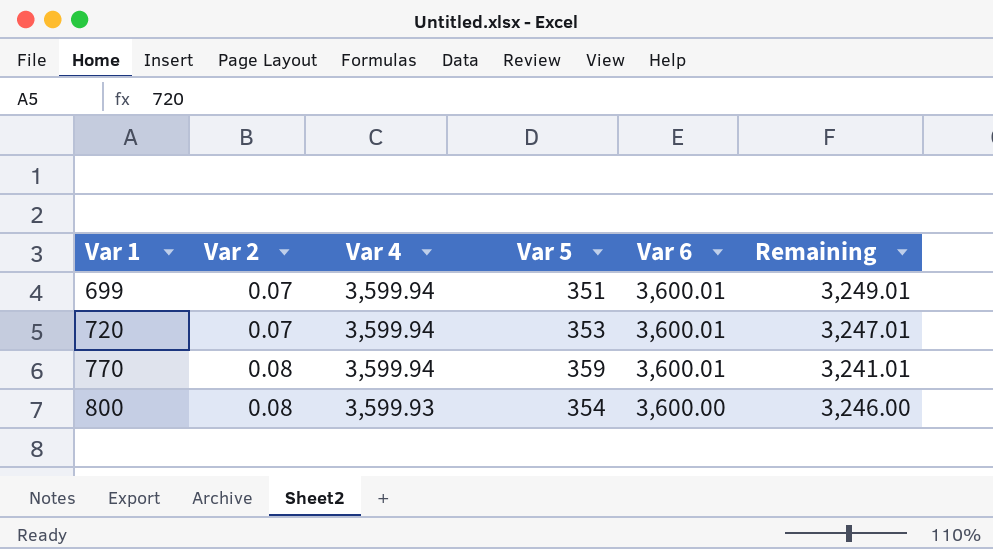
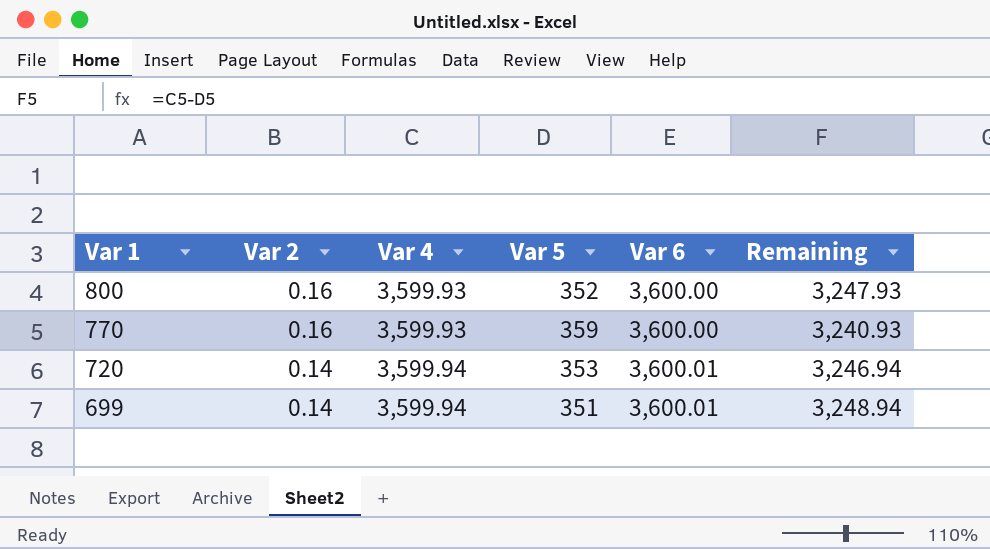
row order: Var 1 ascending -> Var 1 descending
column Remaining | formula: [Var 6] - [Var 5] -> [Var 4] - [Var 5]
800 | Var 2: 0.08 -> 0.16
800 | Var 5: 354 -> 352
770 | Var 2: 0.08 -> 0.16
770 | Var 4: 3,599.94 -> 3,599.93
770 | Var 6: 3,600.01 -> 3,600.00
720 | Var 2: 0.07 -> 0.14
699 | Var 2: 0.07 -> 0.14

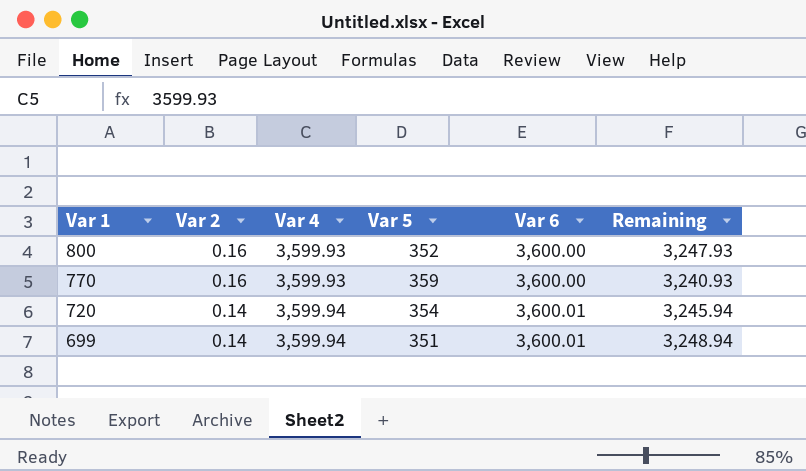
720 | Var 5: 353 -> 354
720 | Remaining: 3,246.94 -> 3,245.94

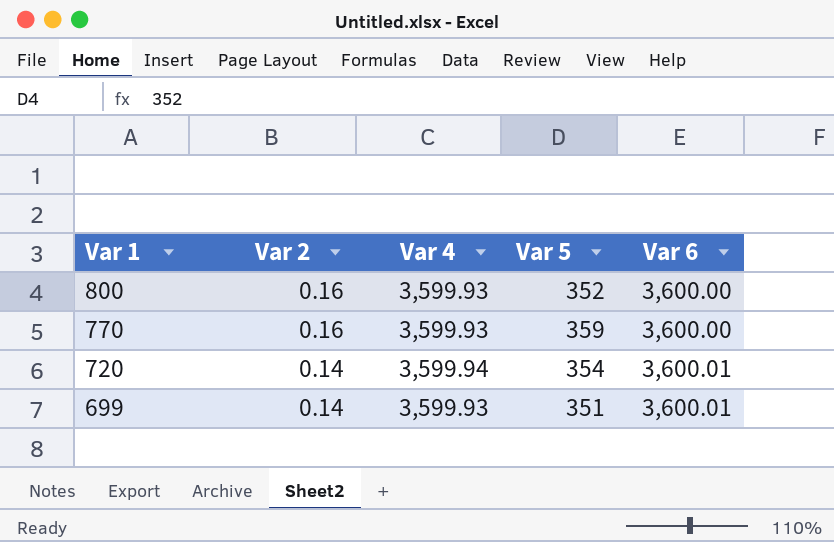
column Remaining | formula: [Var 4] - [Var 5] -> none
699 | Var 4: 3,599.94 -> 3,599.93

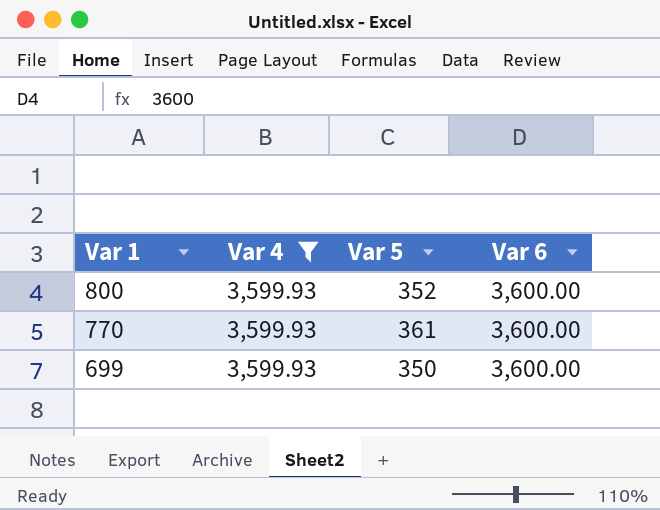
filter: none -> Var 4 = 3,599.93
column Var 2 | position: 2 -> none
770 | Var 5: 359 -> 361
699 | Var 5: 351 -> 350
699 | Var 6: 3,600.01 -> 3,600.00

